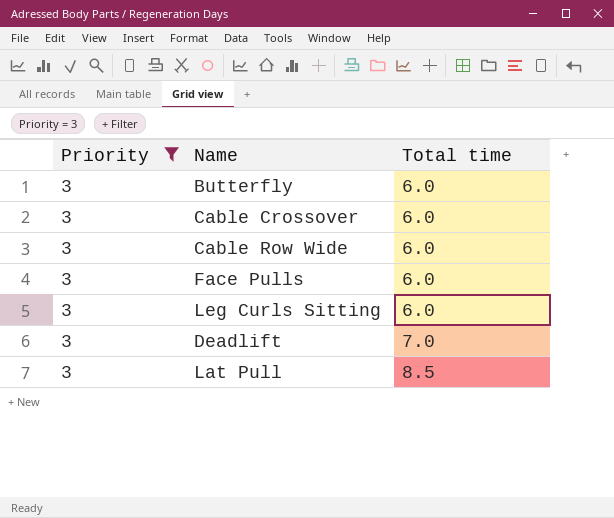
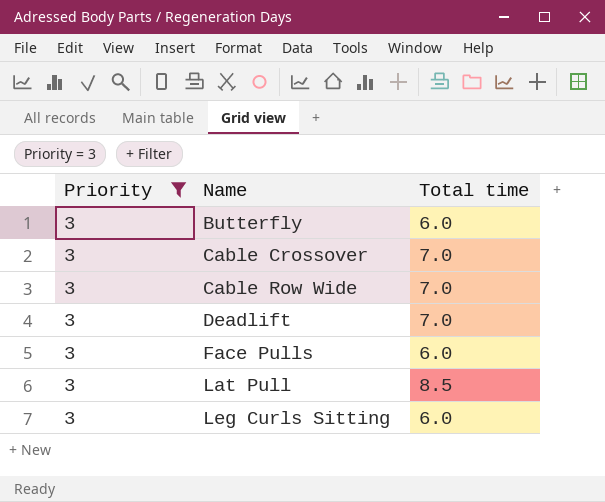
row order: Total time ascending -> Name ascending
Cable Crossover | Total time: 6.0 -> 7.0
Cable Row Wide | Total time: 6.0 -> 7.0

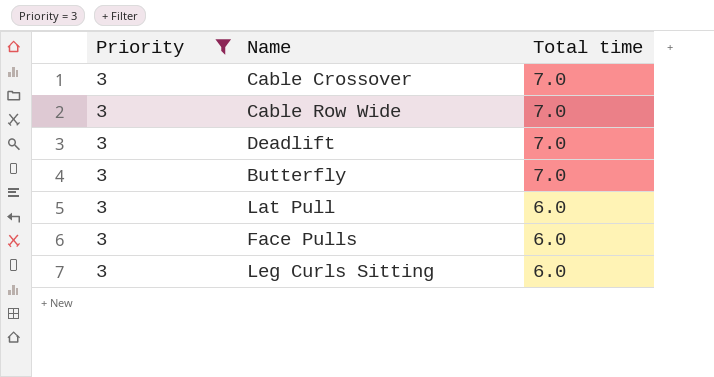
row order: Name ascending -> Total time descending
Butterfly | Total time: 6.0 -> 7.0
Lat Pull | Total time: 8.5 -> 6.0

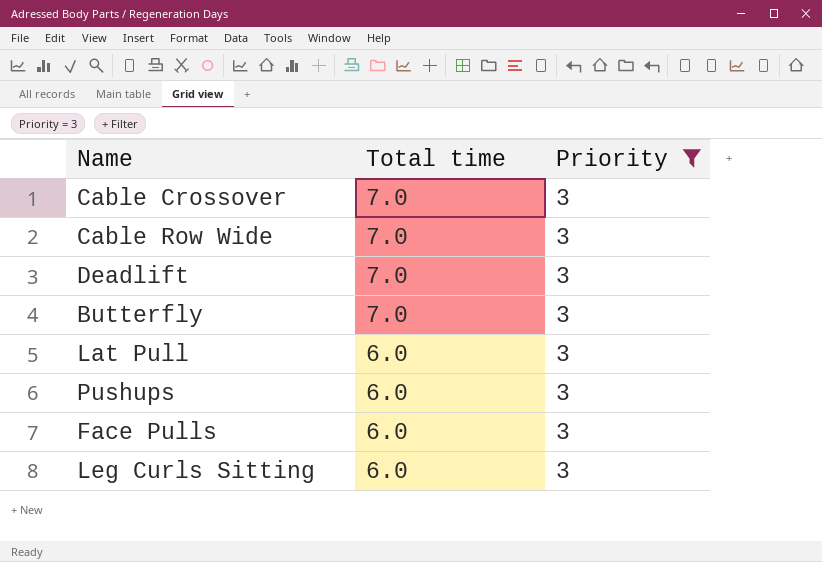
column Priority | position: 1 -> 3
row Pushups: none -> 6.0 | 3

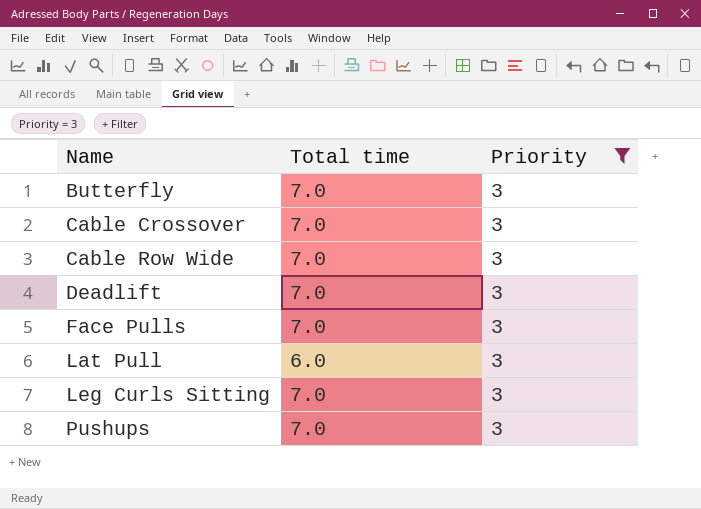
row order: Total time descending -> Name ascending
Face Pulls | Total time: 6.0 -> 7.0
Leg Curls Sitting | Total time: 6.0 -> 7.0
Pushups | Total time: 6.0 -> 7.0

